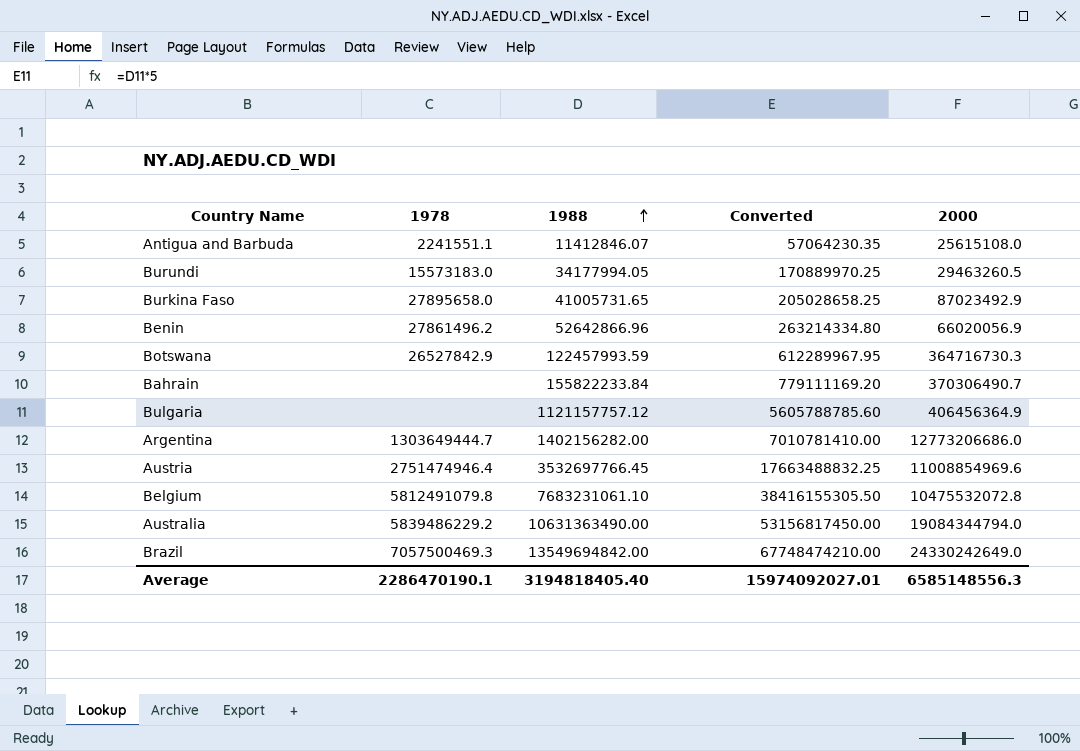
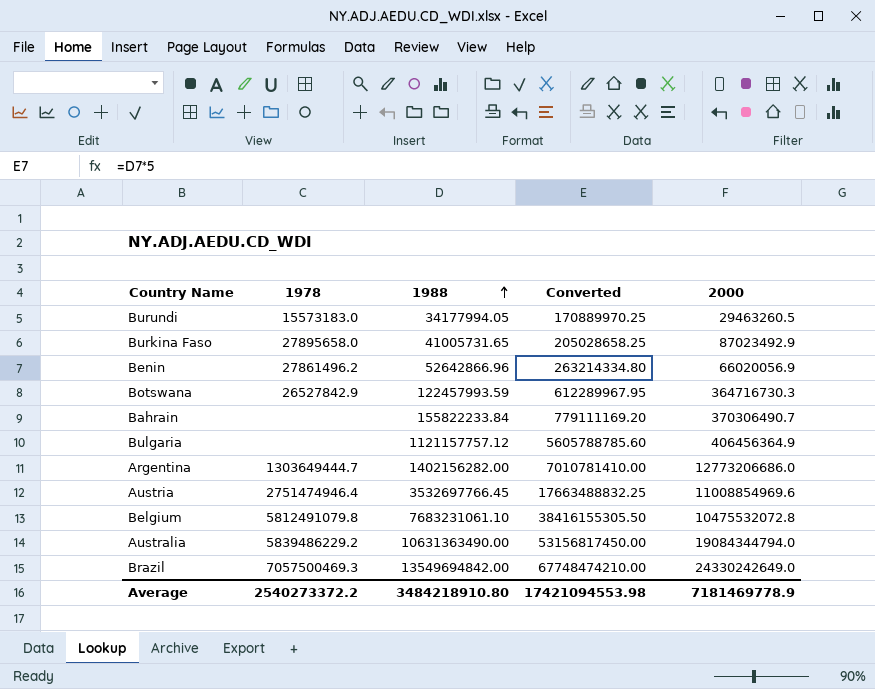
row Antigua and Barbuda: 2241551.1 | 11412846.07 | 57064230.35 | 25615108.0 -> none
Average | 1978: 2286470190.1 -> 2540273372.2
Average | 1988: 3194818405.40 -> 3484218910.80
Average | Converted: 15974092027.01 -> 17421094553.98
Average | 2000: 6585148556.3 -> 7181469778.9

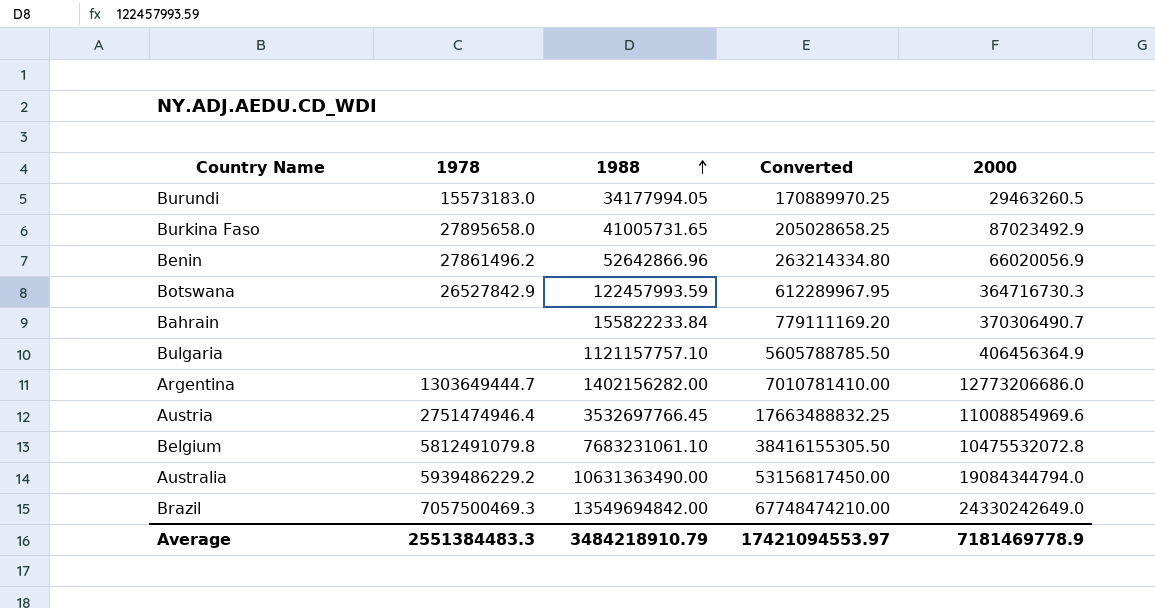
Bulgaria | 1988: 1121157757.12 -> 1121157757.10
Bulgaria | Converted: 5605788785.60 -> 5605788785.50
Australia | 1978: 5839486229.2 -> 5939486229.2
Average | 1978: 2540273372.2 -> 2551384483.3
Average | 1988: 3484218910.80 -> 3484218910.79
Average | Converted: 17421094553.98 -> 17421094553.97

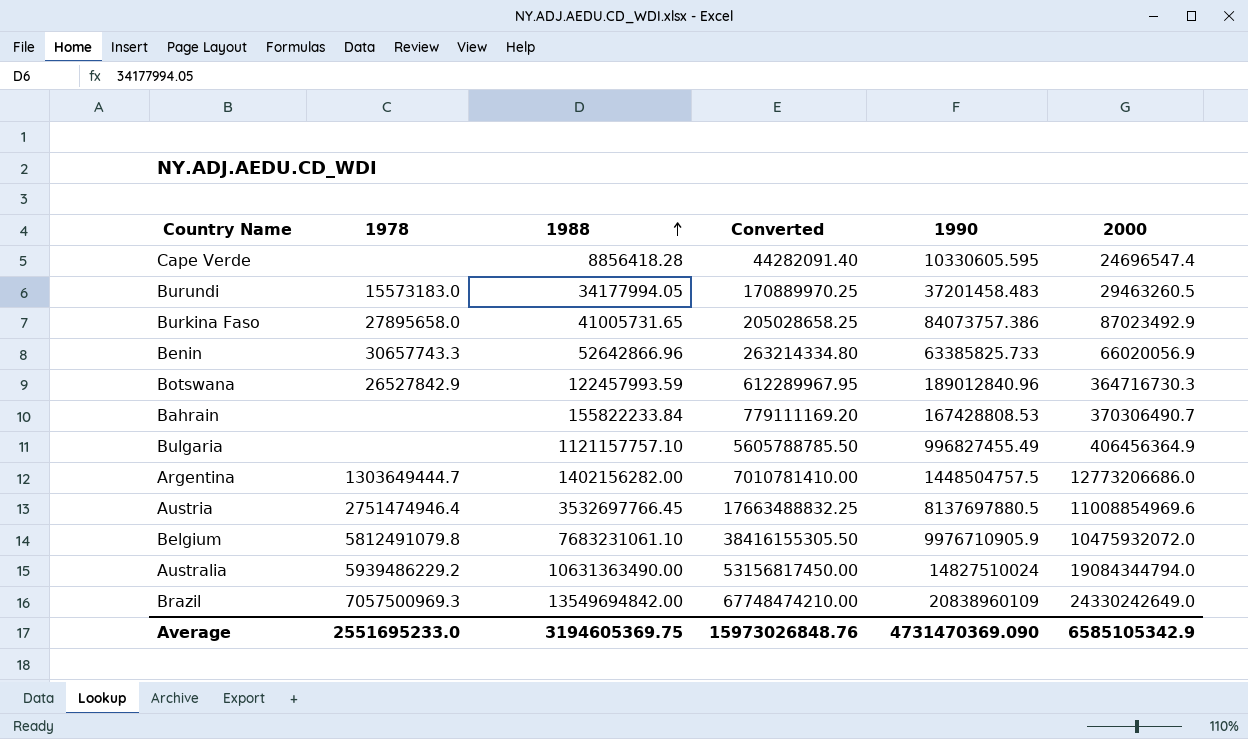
column 1990 | position: none -> 5
row Cape Verde: none -> none | 8856418.28 | 44282091.40 | 10330605.595 | 24696547.4
Benin | 1978: 27861496.2 -> 30657743.3
Belgium | 2000: 10475532072.8 -> 10475932072.0
Brazil | 1978: 7057500469.3 -> 7057500969.3
Average | 1978: 2551384483.3 -> 2551695233.0
Average | 1988: 3484218910.79 -> 3194605369.75
Average | Converted: 17421094553.97 -> 15973026848.76
Average | 2000: 7181469778.9 -> 6585105342.9

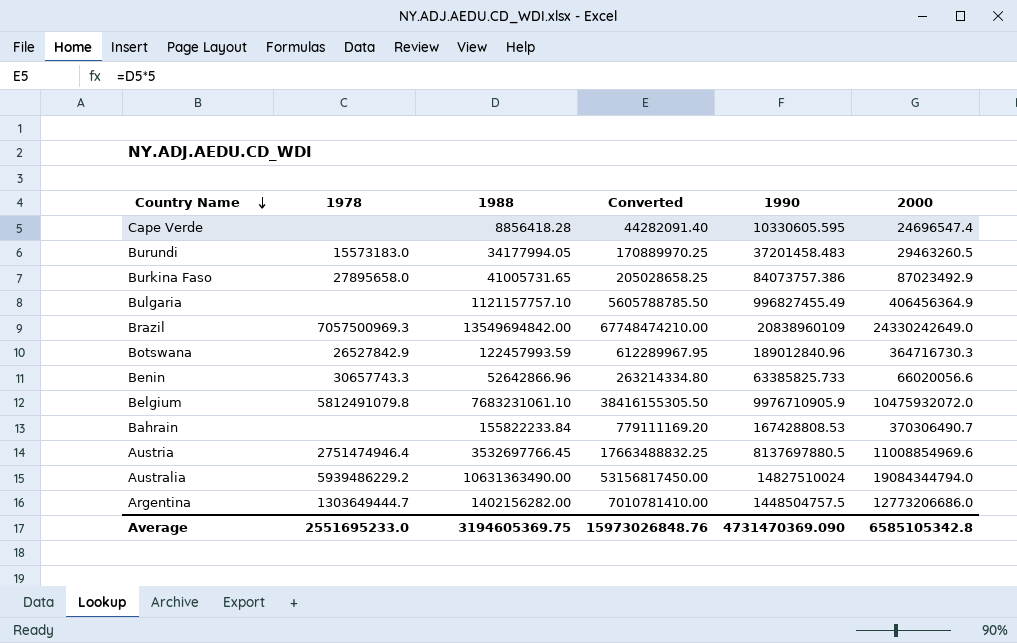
row order: 1988 ascending -> Country Name descending
Benin | 2000: 66020056.9 -> 66020056.6
Average | 2000: 6585105342.9 -> 6585105342.8

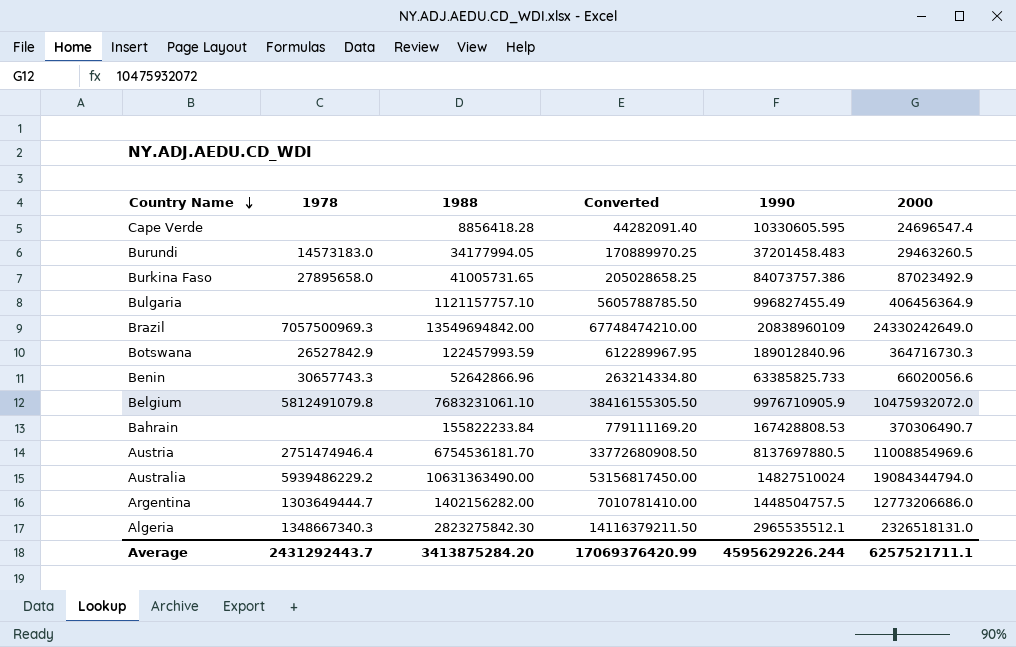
Burundi | 1978: 15573183.0 -> 14573183.0
Austria | 1988: 3532697766.45 -> 6754536181.70
Austria | Converted: 17663488832.25 -> 33772680908.50
row Algeria: none -> 1348667340.3 | 2823275842.30 | 14116379211.50 | 2965535512.1 | 2326518131.0
Average | 1978: 2551695233.0 -> 2431292443.7
Average | 1988: 3194605369.75 -> 3413875284.20
Average | Converted: 15973026848.76 -> 17069376420.99
Average | 1990: 4731470369.090 -> 4595629226.244
Average | 2000: 6585105342.8 -> 6257521711.1

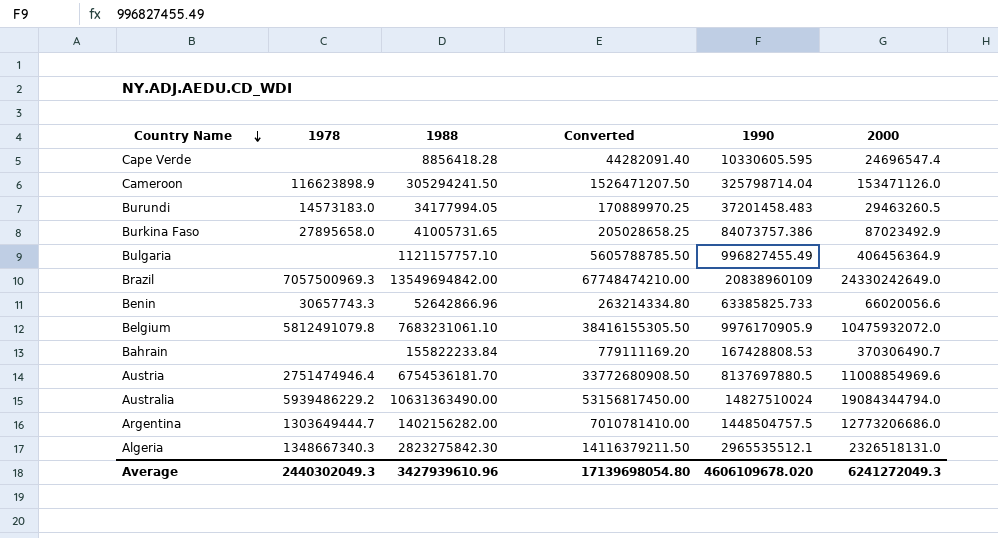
row Botswana: 26527842.9 | 122457993.59 | 612289967.95 | 189012840.96 | 364716730.3 -> none
row Cameroon: none -> 116623898.9 | 305294241.50 | 1526471207.50 | 325798714.04 | 153471126.0
Belgium | 1990: 9976710905.9 -> 9976170905.9
Average | 1978: 2431292443.7 -> 2440302049.3
Average | 1988: 3413875284.20 -> 3427939610.96
Average | Converted: 17069376420.99 -> 17139698054.80
Average | 1990: 4595629226.244 -> 4606109678.020
Average | 2000: 6257521711.1 -> 6241272049.3

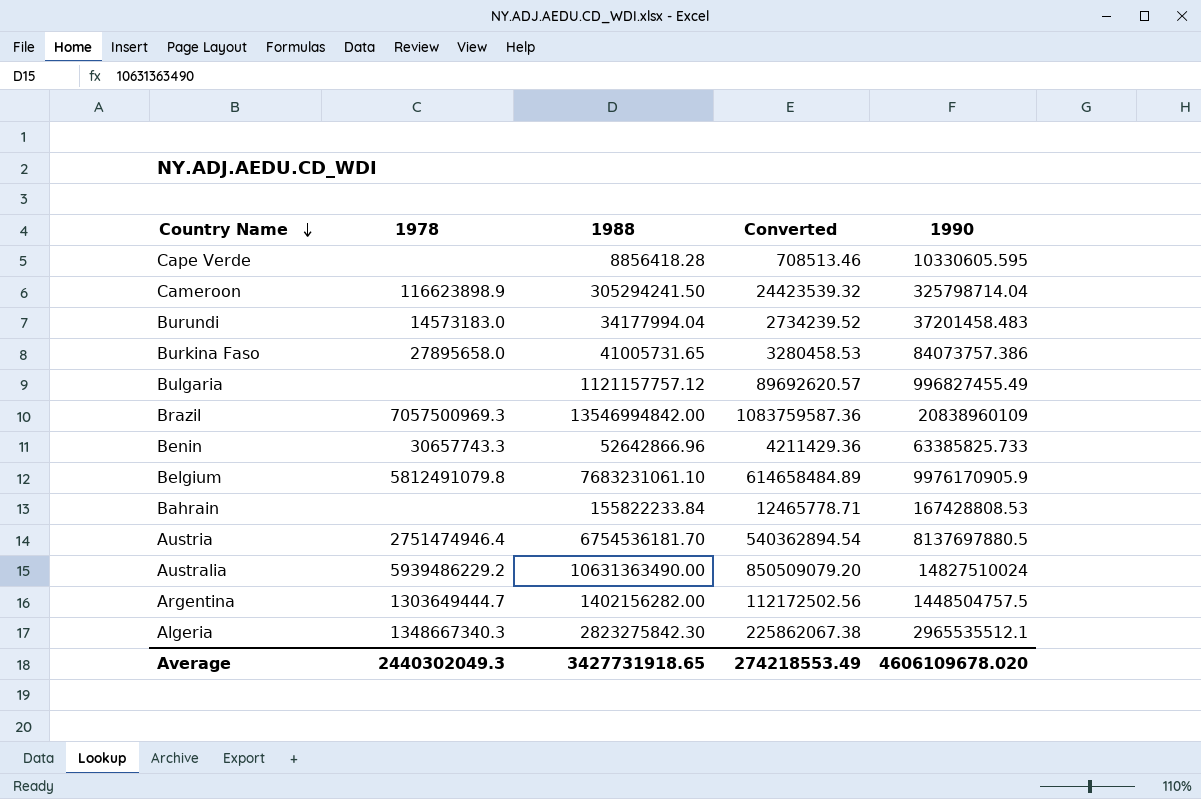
column 2000 | position: 6 -> none
column Converted | formula: [1988] * 5 -> [1988] * 0.08
Burundi | 1988: 34177994.05 -> 34177994.04
Bulgaria | 1988: 1121157757.10 -> 1121157757.12
Brazil | 1988: 13549694842.00 -> 13546994842.00
Average | 1988: 3427939610.96 -> 3427731918.65
Average | Converted: 17139698054.80 -> 274218553.49

